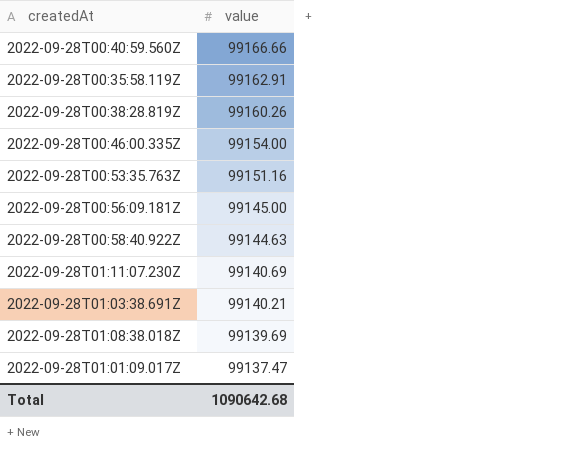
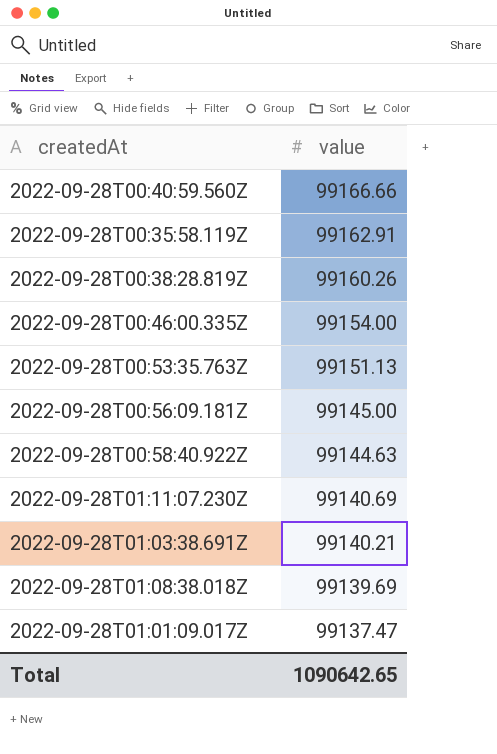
2022-09-28T00:53:35.763Z | value: 99151.16 -> 99151.13
Total | value: 1090642.68 -> 1090642.65

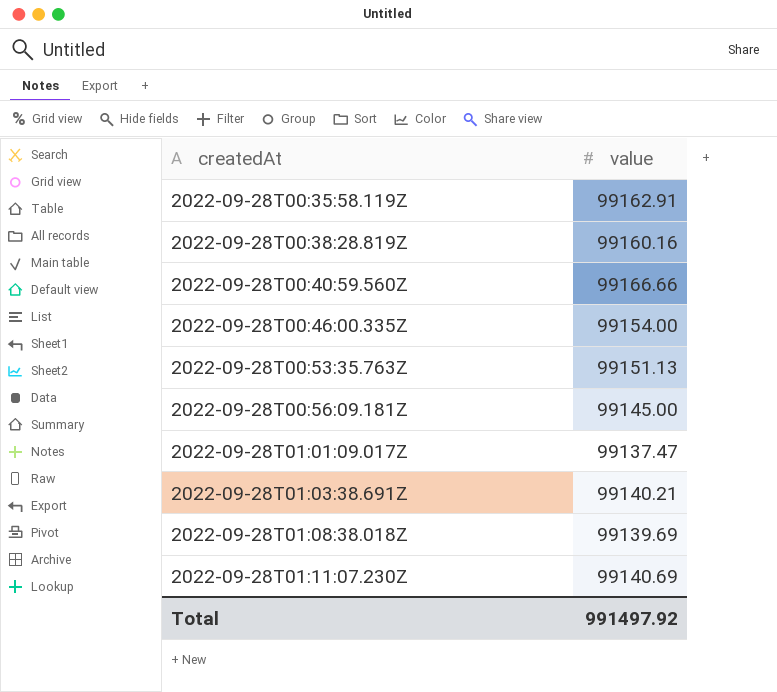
row order: value descending -> createdAt ascending
row 2022-09-28T00:58:40.922Z: 99144.63 -> none
2022-09-28T00:38:28.819Z | value: 99160.26 -> 99160.16
Total | value: 1090642.65 -> 991497.92

